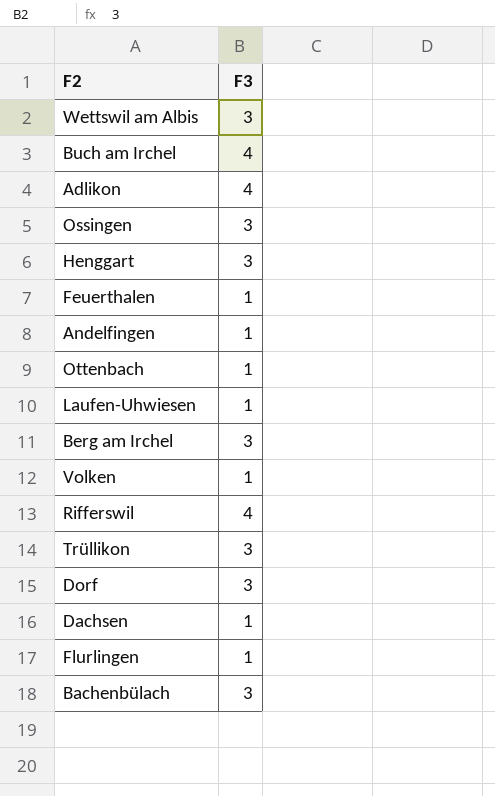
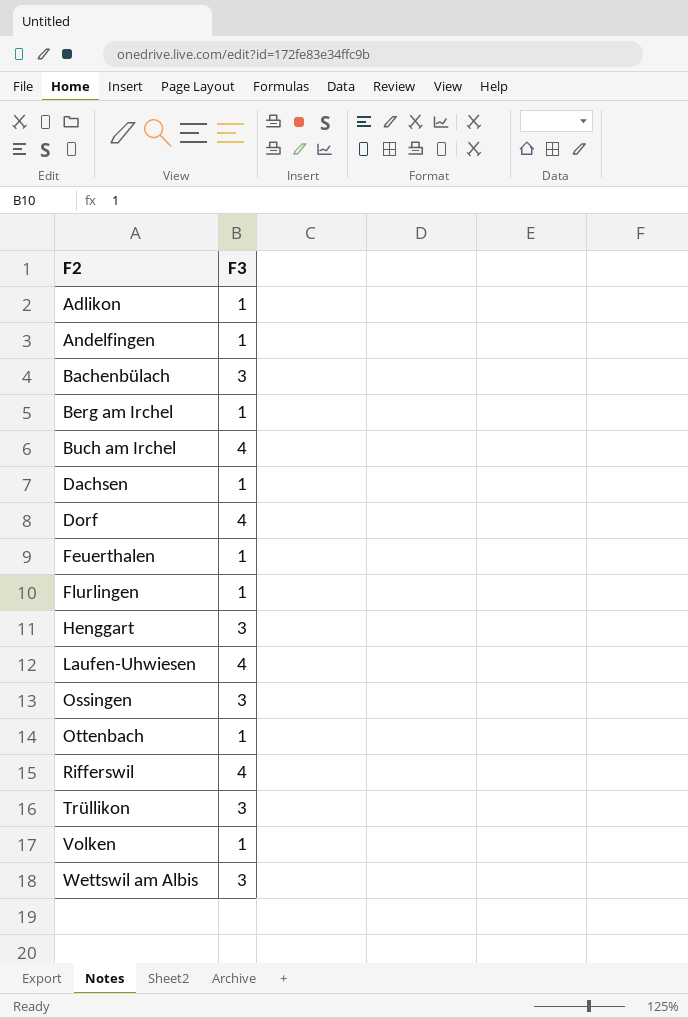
row order: none -> F2 ascending
Adlikon | F3: 4 -> 1
Berg am Irchel | F3: 3 -> 1
Dorf | F3: 3 -> 4
Laufen-Uhwiesen | F3: 1 -> 4

